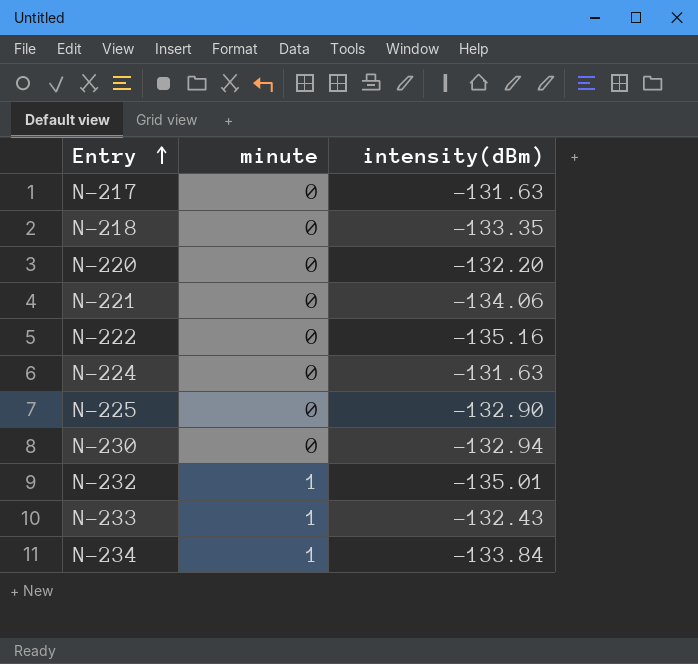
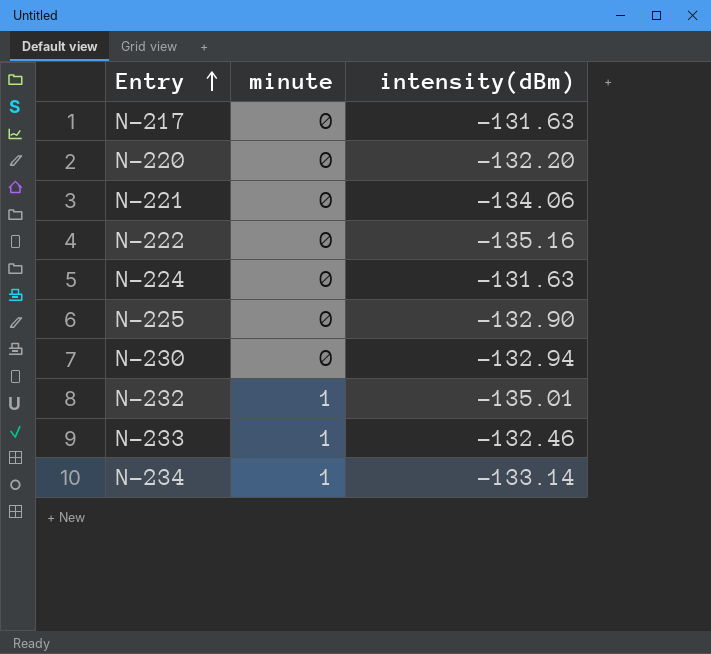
row N-218: 0 | -133.35 -> none
N-233 | intensity(dBm): -132.43 -> -132.46
N-234 | intensity(dBm): -133.84 -> -133.14

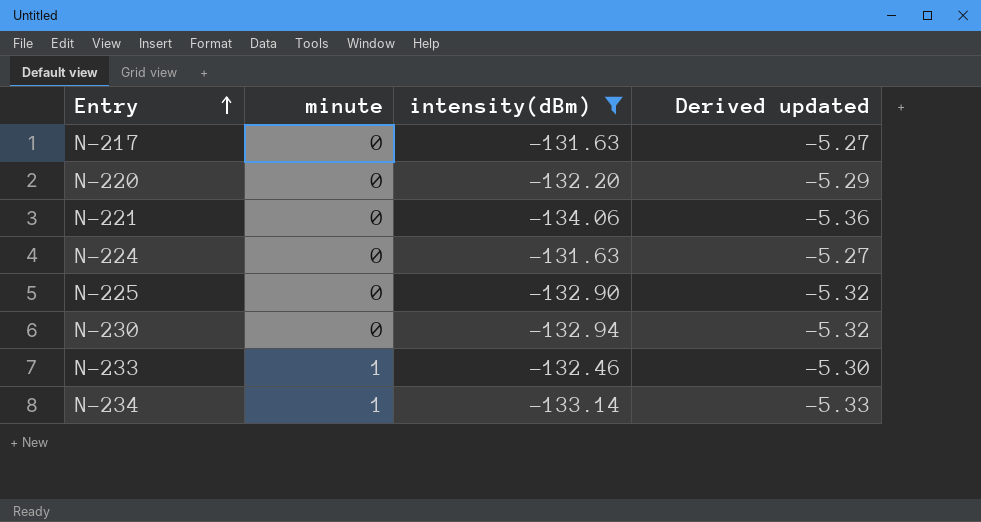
filter: none -> intensity(dBm) >= -134.06
column Derived updated | formula: none -> [intensity(dBm)] * 0.04

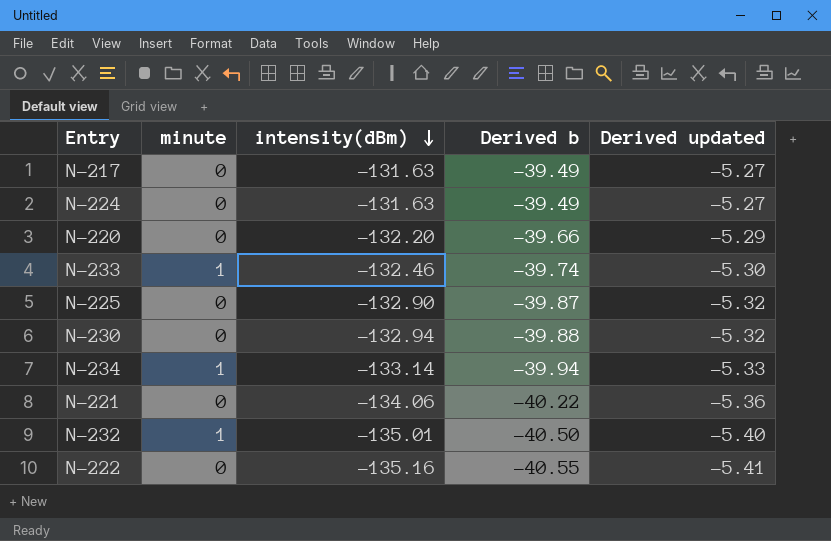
filter: intensity(dBm) >= -134.06 -> none
row order: Entry ascending -> intensity(dBm) descending
column Derived b | formula: none -> [intensity(dBm)] * 0.3

